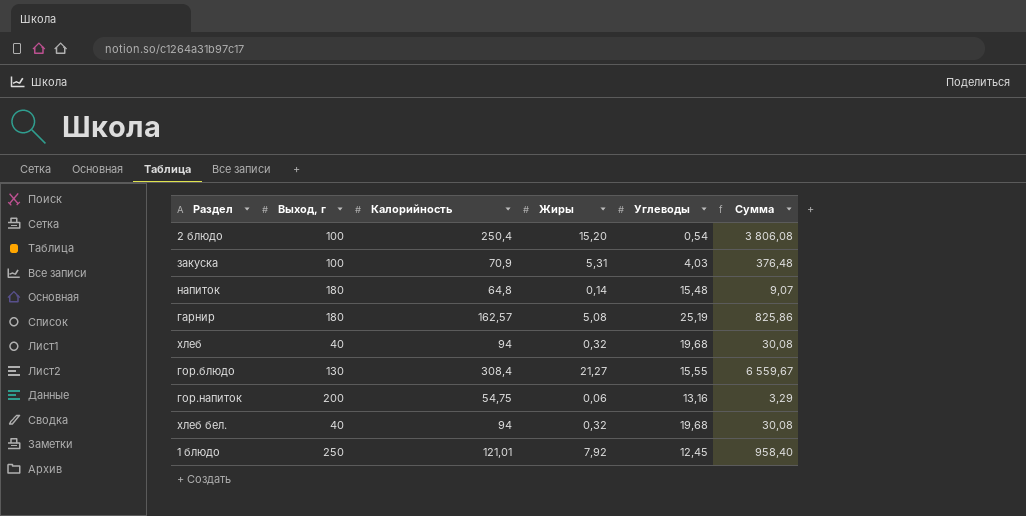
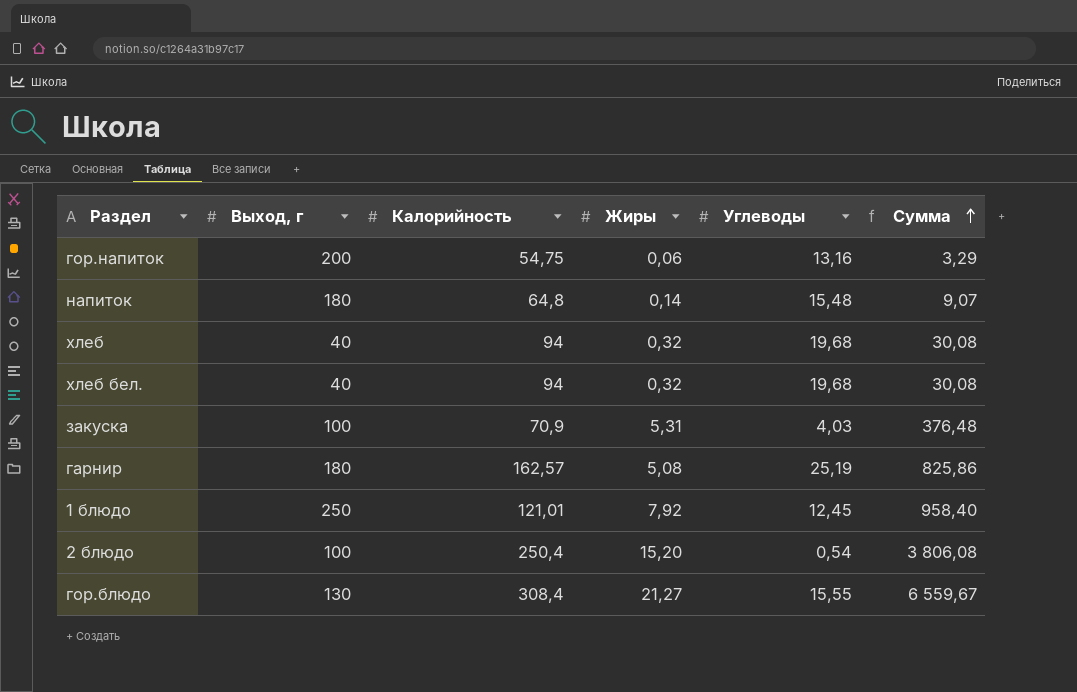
row order: none -> Сумма ascending

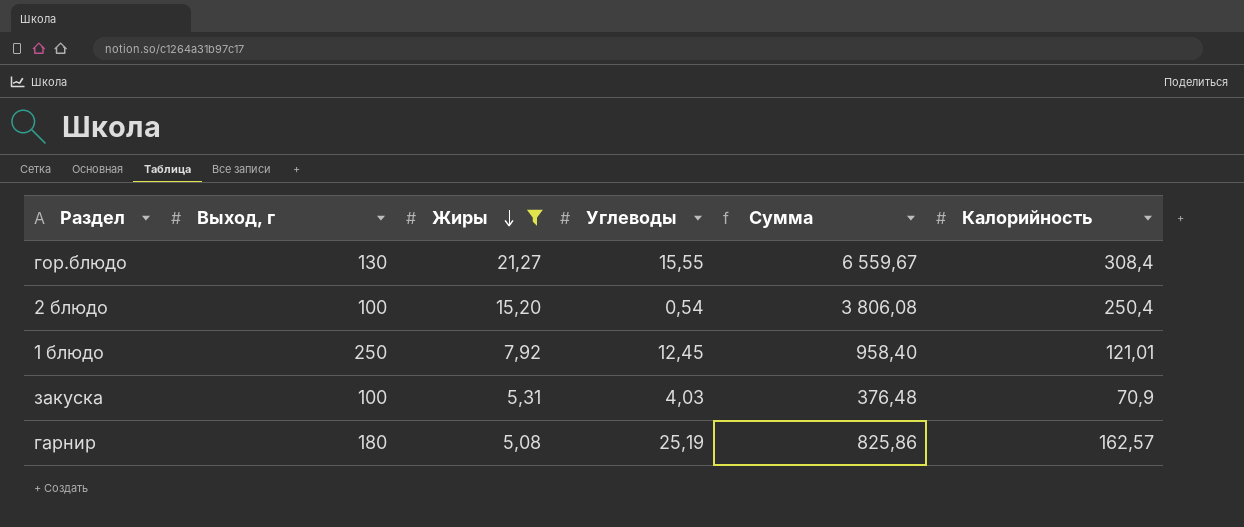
filter: none -> Жиры >= 5,08
row order: Сумма ascending -> Жиры descending
column Калорийность | position: 3 -> 6

